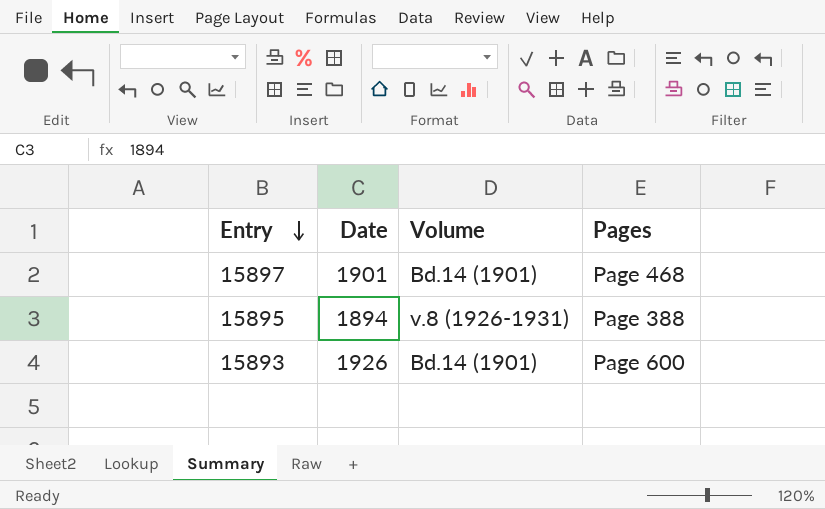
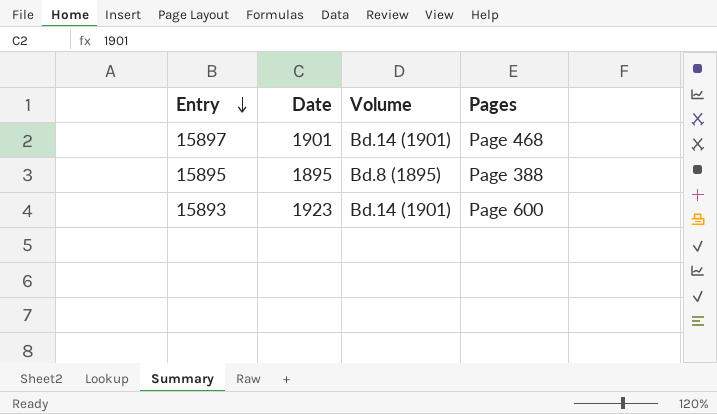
15895 | Date: 1894 -> 1895
15895 | Volume: v.8 (1926-1931) -> Bd.8 (1895)
15893 | Date: 1926 -> 1923

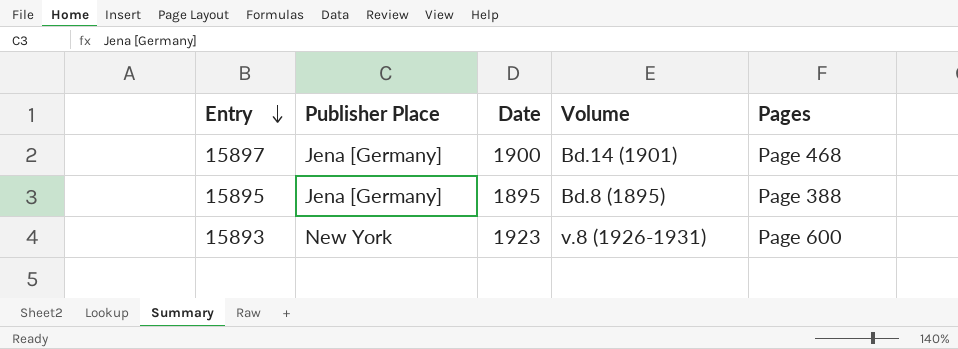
column Publisher Place | position: none -> 2
15897 | Date: 1901 -> 1900
15893 | Volume: Bd.14 (1901) -> v.8 (1926-1931)

